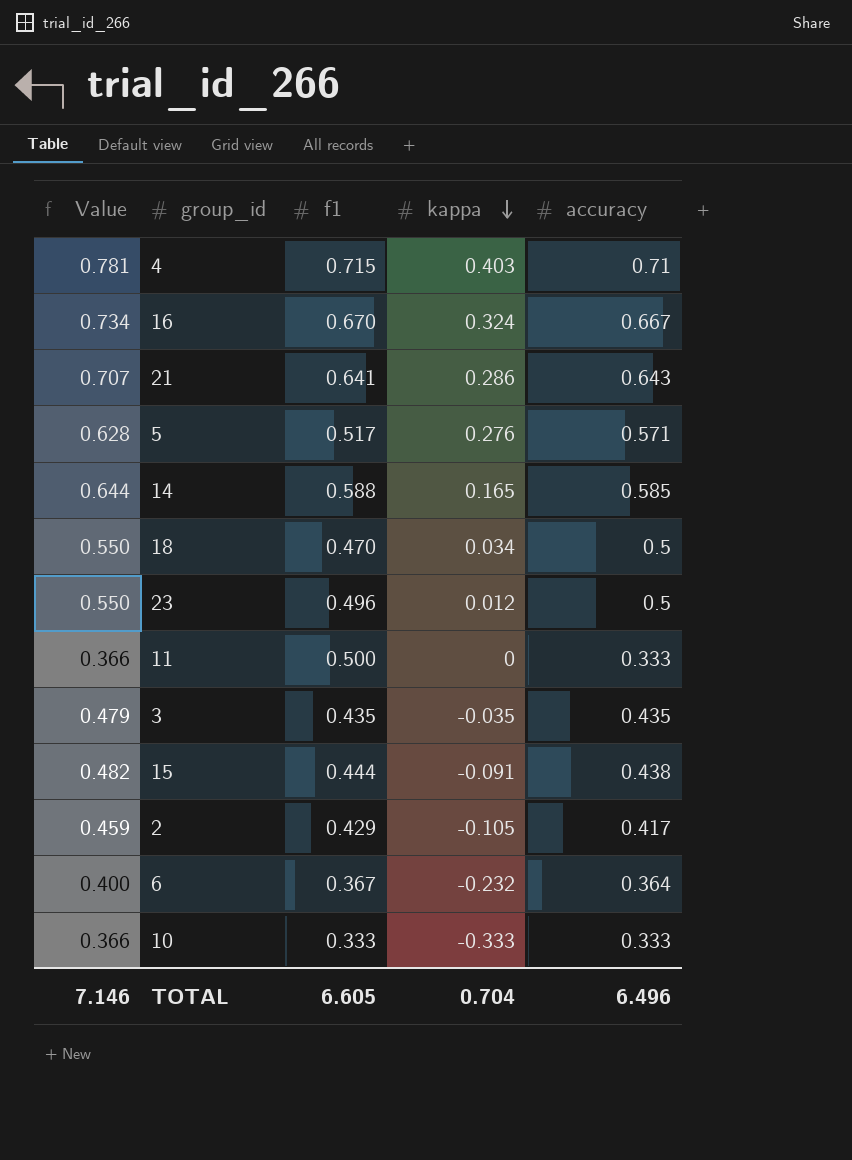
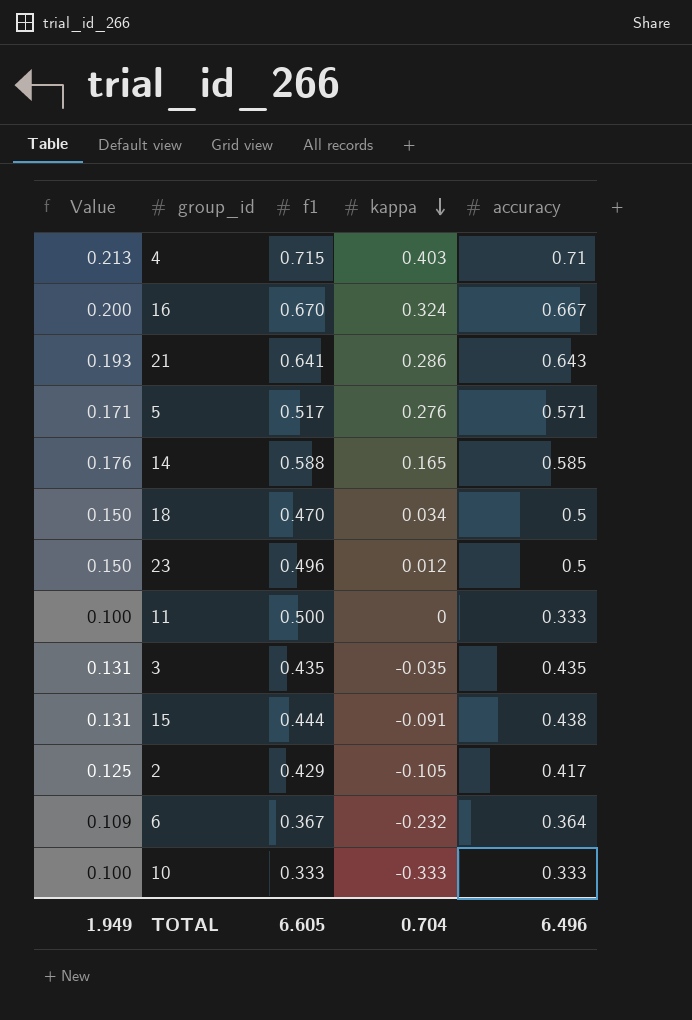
column Value | formula: [accuracy] * 1.1 -> [accuracy] * 0.3
TOTAL | Value: 7.146 -> 1.949

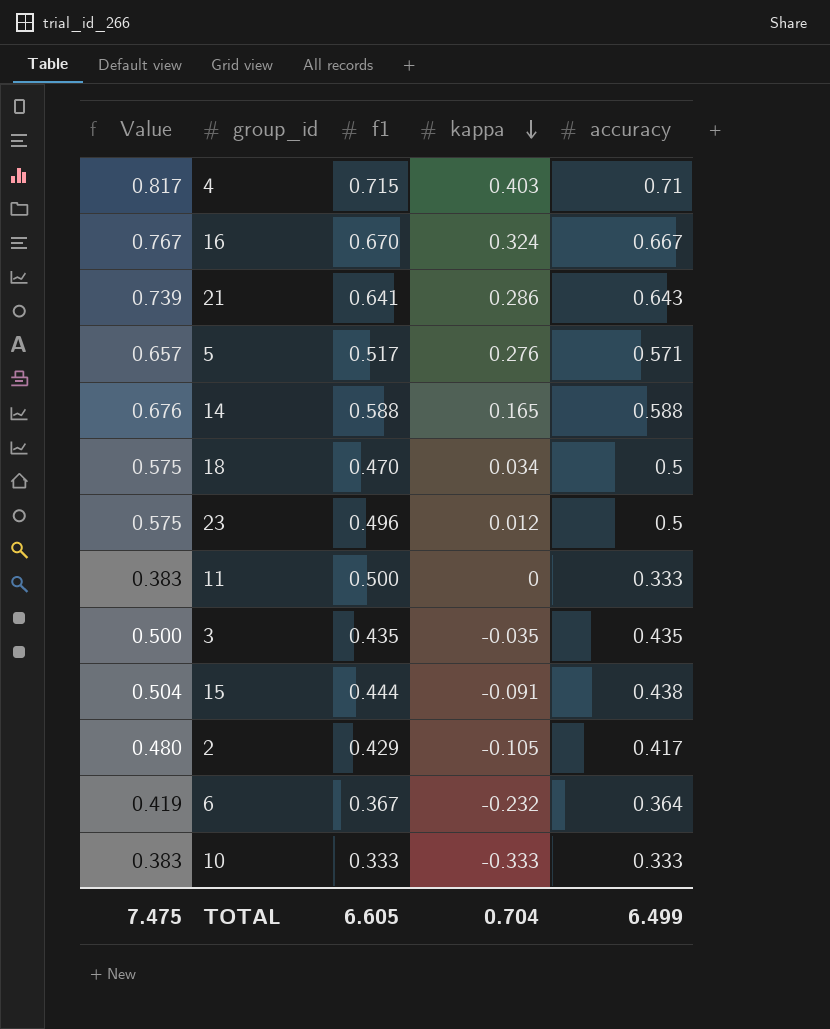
column Value | formula: [accuracy] * 0.3 -> [accuracy] * 1.15
14 | accuracy: 0.585 -> 0.588
TOTAL | Value: 1.949 -> 7.475
TOTAL | accuracy: 6.496 -> 6.499

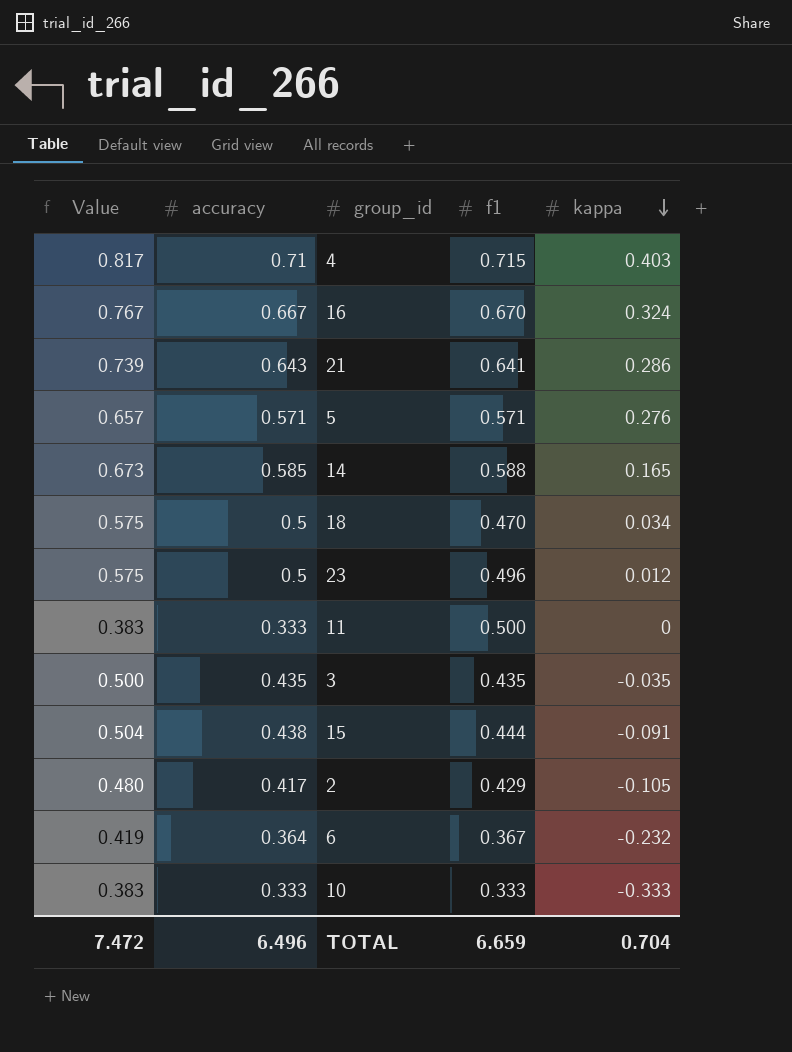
column accuracy | position: 5 -> 2
5 | f1: 0.517 -> 0.571
14 | Value: 0.676 -> 0.673
14 | accuracy: 0.588 -> 0.585
TOTAL | Value: 7.475 -> 7.472
TOTAL | accuracy: 6.499 -> 6.496
TOTAL | f1: 6.605 -> 6.659

